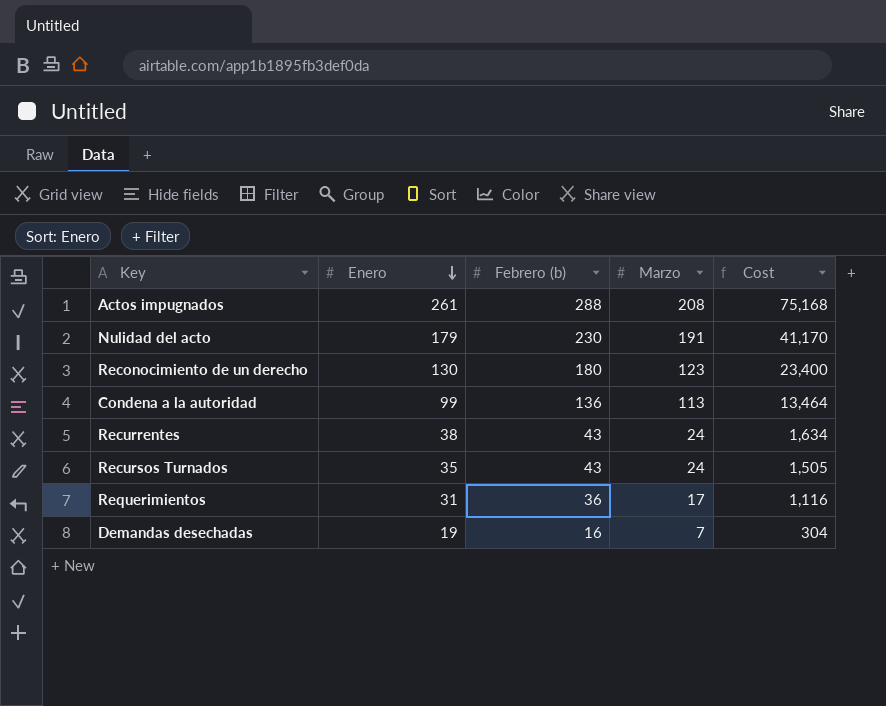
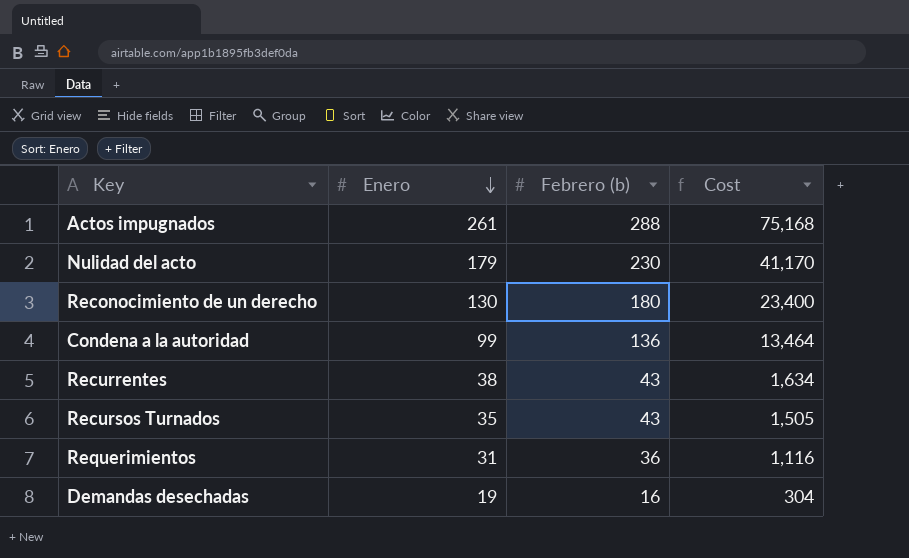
column Marzo | position: 4 -> none

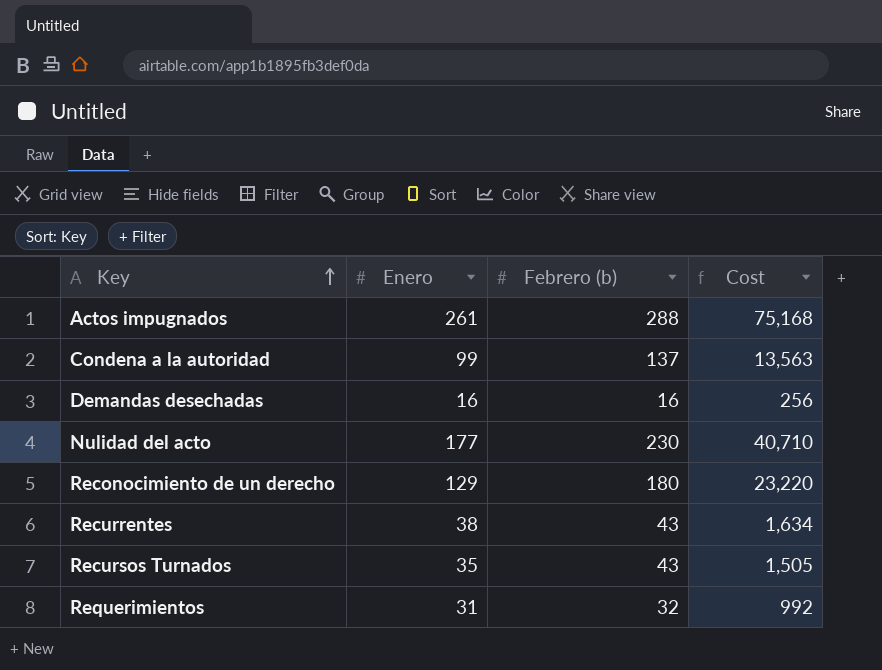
row order: Enero descending -> Key ascending
Condena a la autoridad | Febrero (b): 136 -> 137
Condena a la autoridad | Cost: 13,464 -> 13,563
Demandas desechadas | Enero: 19 -> 16
Demandas desechadas | Cost: 304 -> 256
Nulidad del acto | Enero: 179 -> 177
Nulidad del acto | Cost: 41,170 -> 40,710
Reconocimiento de un derecho | Enero: 130 -> 129
Reconocimiento de un derecho | Cost: 23,400 -> 23,220
Requerimientos | Febrero (b): 36 -> 32
Requerimientos | Cost: 1,116 -> 992

